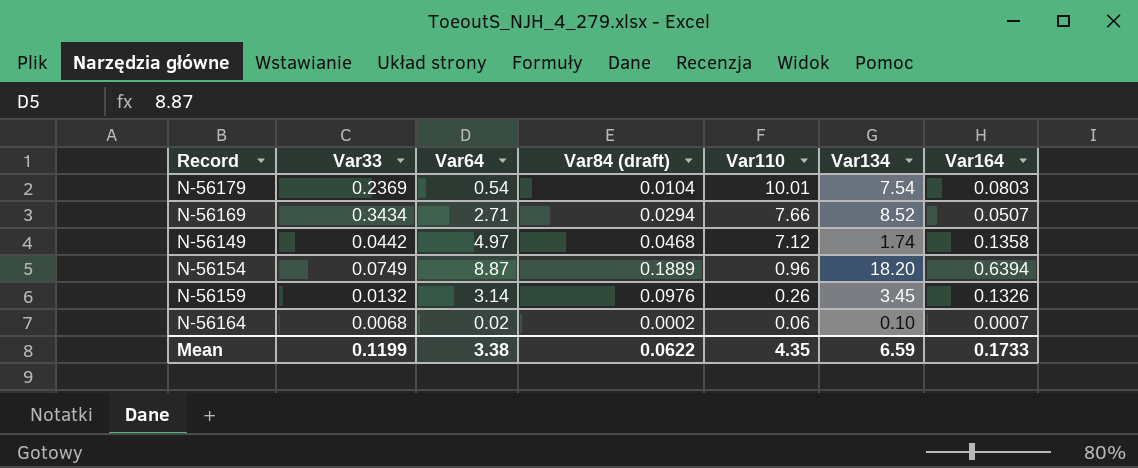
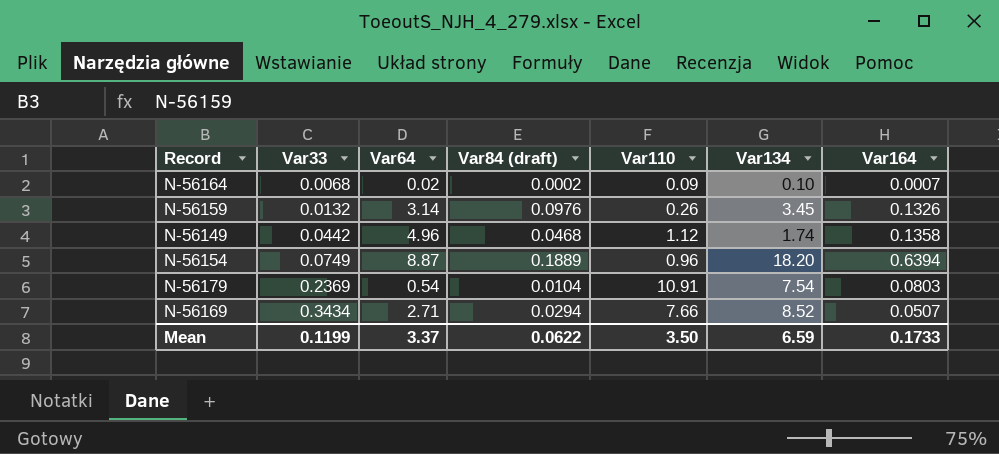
row order: Var110 descending -> Var33 ascending
N-56164 | Var110: 0.06 -> 0.09
N-56149 | Var64: 4.97 -> 4.96
N-56149 | Var110: 7.12 -> 1.12
N-56179 | Var110: 10.01 -> 10.91
Mean | Var64: 3.38 -> 3.37
Mean | Var110: 4.35 -> 3.50

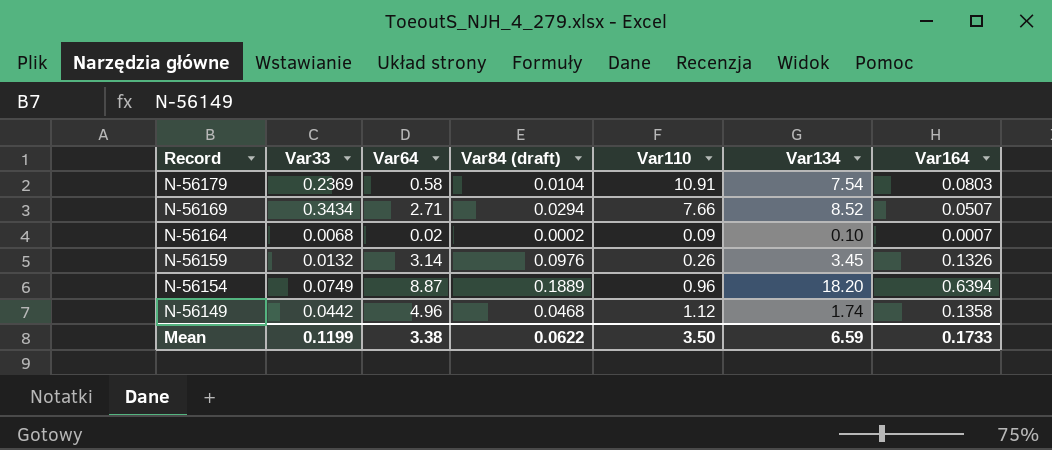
row order: Var33 ascending -> Record descending
N-56179 | Var64: 0.54 -> 0.58
Mean | Var64: 3.37 -> 3.38

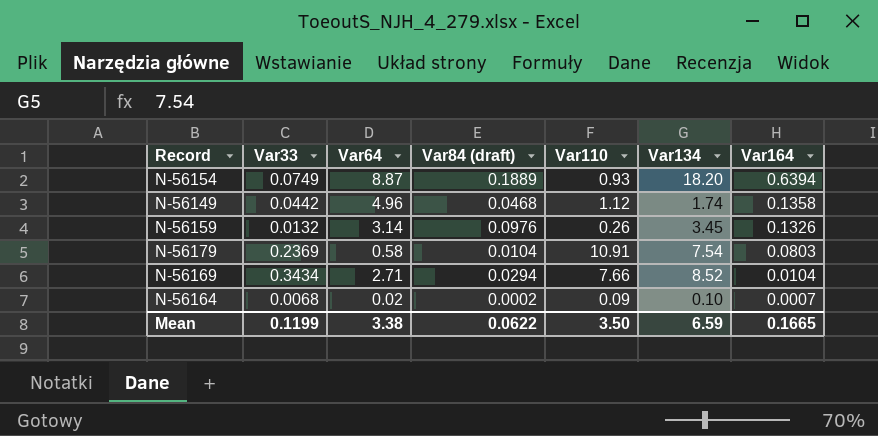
row order: Record descending -> Var164 descending
N-56154 | Var110: 0.96 -> 0.93
N-56169 | Var164: 0.0507 -> 0.0104
Mean | Var164: 0.1733 -> 0.1665

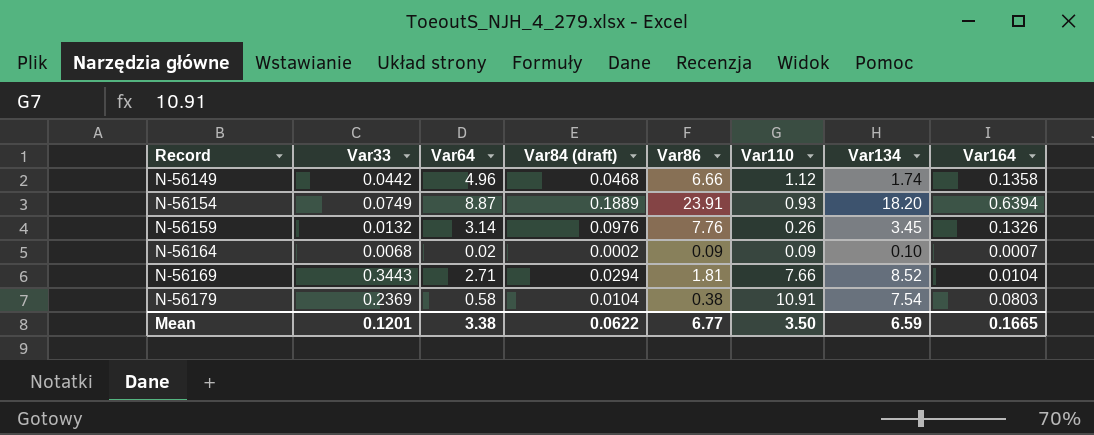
row order: Var164 descending -> Record ascending
column Var86 | position: none -> 5
N-56169 | Var33: 0.3434 -> 0.3443
Mean | Var33: 0.1199 -> 0.1201

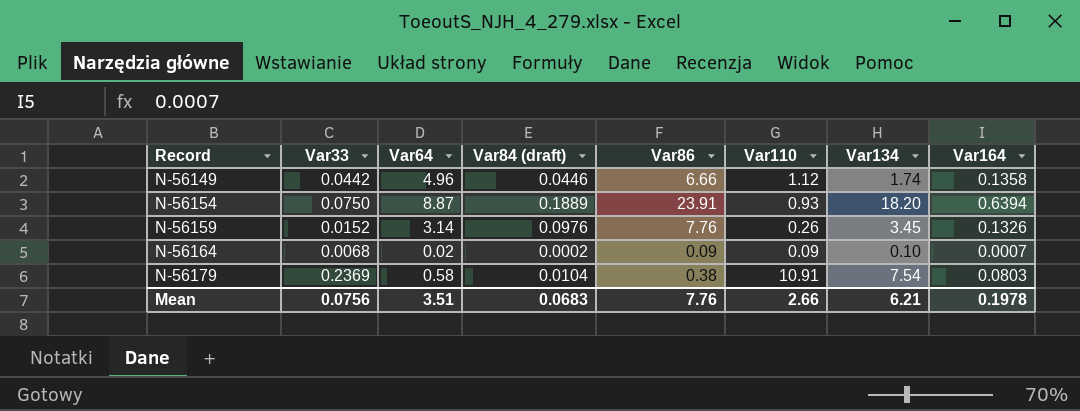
row N-56169: 0.3443 | 2.71 | 0.0294 | 1.81 | 7.66 | 8.52 | 0.0104 -> none
N-56149 | Var84 (draft): 0.0468 -> 0.0446
N-56154 | Var33: 0.0749 -> 0.0750
N-56159 | Var33: 0.0132 -> 0.0152
Mean | Var33: 0.1201 -> 0.0756
Mean | Var64: 3.38 -> 3.51
Mean | Var84 (draft): 0.0622 -> 0.0683
Mean | Var86: 6.77 -> 7.76
Mean | Var110: 3.50 -> 2.66
Mean | Var134: 6.59 -> 6.21
Mean | Var164: 0.1665 -> 0.1978

